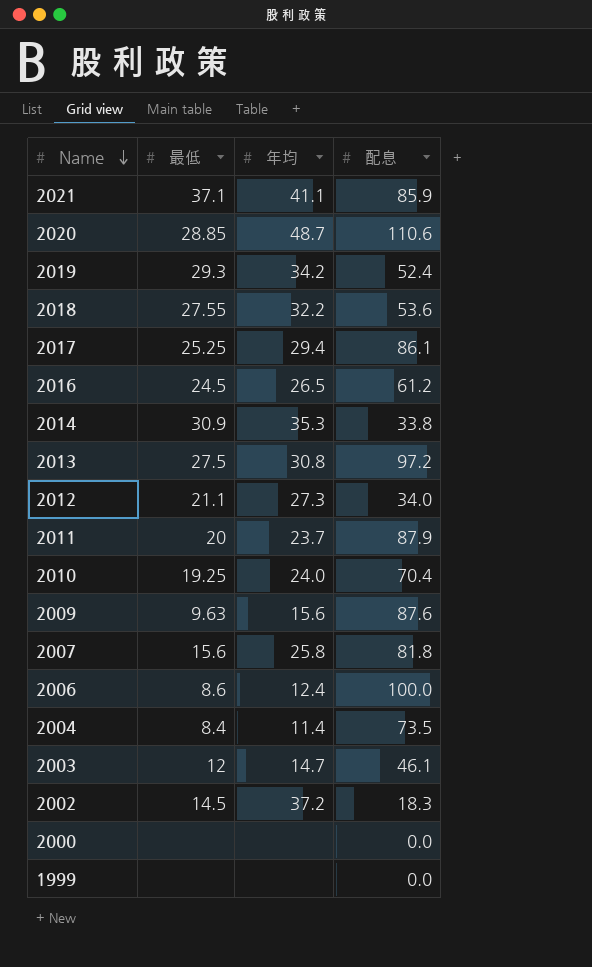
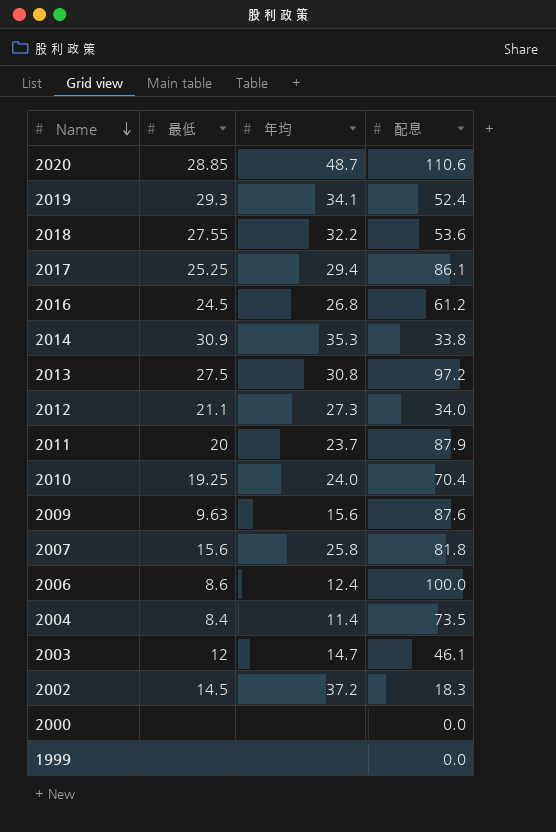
row 2021: 37.1 | 41.1 | 85.9 -> none
2019 | 年均: 34.2 -> 34.1
2016 | 年均: 26.5 -> 26.8

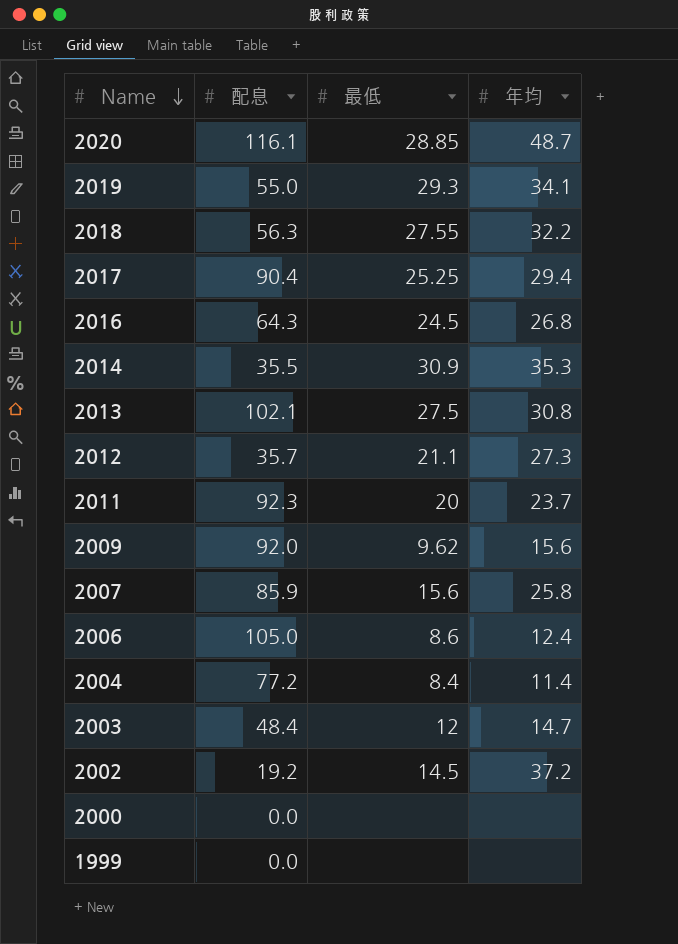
column 配息 | position: 4 -> 2
row 2010: 19.25 | 24.0 | 70.4 -> none
2020 | 配息: 110.6 -> 116.1
2019 | 配息: 52.4 -> 55.0
2018 | 配息: 53.6 -> 56.3
2017 | 配息: 86.1 -> 90.4
2016 | 配息: 61.2 -> 64.3
2014 | 配息: 33.8 -> 35.5
2013 | 配息: 97.2 -> 102.1
2012 | 配息: 34.0 -> 35.7
2011 | 配息: 87.9 -> 92.3
2009 | 配息: 87.6 -> 92.0
2009 | 最低: 9.63 -> 9.62
2007 | 配息: 81.8 -> 85.9
2006 | 配息: 100.0 -> 105.0
2004 | 配息: 73.5 -> 77.2
2003 | 配息: 46.1 -> 48.4
2002 | 配息: 18.3 -> 19.2

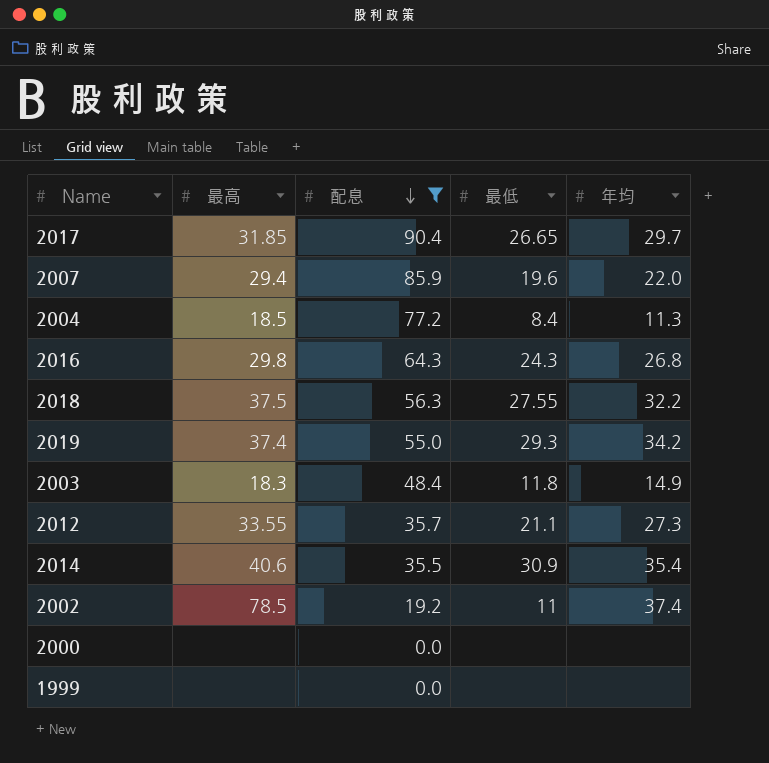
filter: none -> 配息 <= 90.4
row order: Name descending -> 配息 descending
column 最高 | position: none -> 2
2017 | 最低: 25.25 -> 26.65
2017 | 年均: 29.4 -> 29.7
2007 | 最低: 15.6 -> 19.6
2007 | 年均: 25.8 -> 22.0
2004 | 年均: 11.4 -> 11.3
2016 | 最低: 24.5 -> 24.3
2019 | 年均: 34.1 -> 34.2
2003 | 最低: 12 -> 11.8
2003 | 年均: 14.7 -> 14.9
2014 | 年均: 35.3 -> 35.4
2002 | 最低: 14.5 -> 11
2002 | 年均: 37.2 -> 37.4

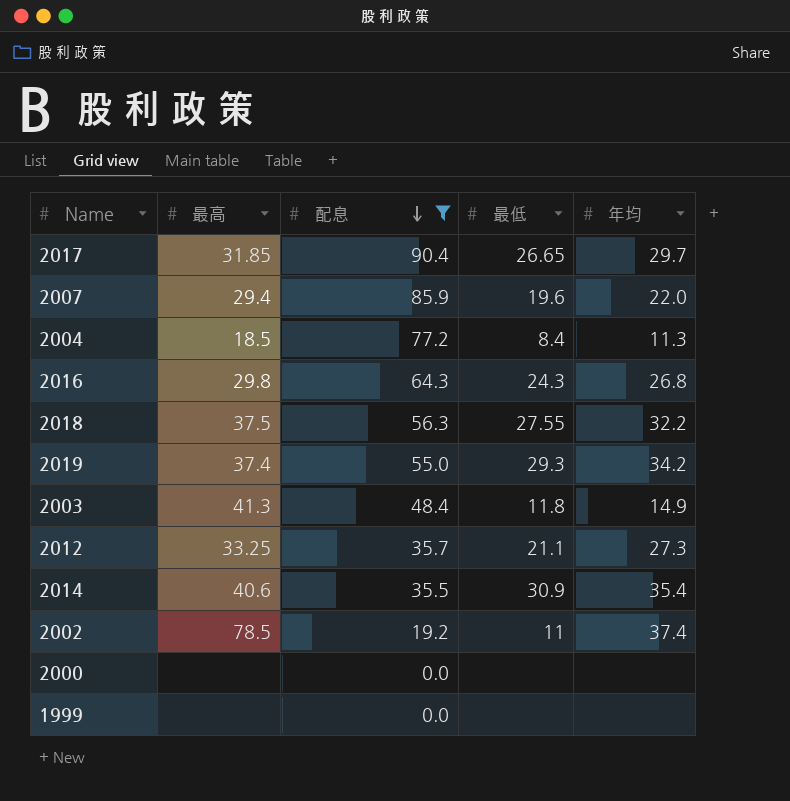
2003 | 最高: 18.3 -> 41.3
2012 | 最高: 33.55 -> 33.25

